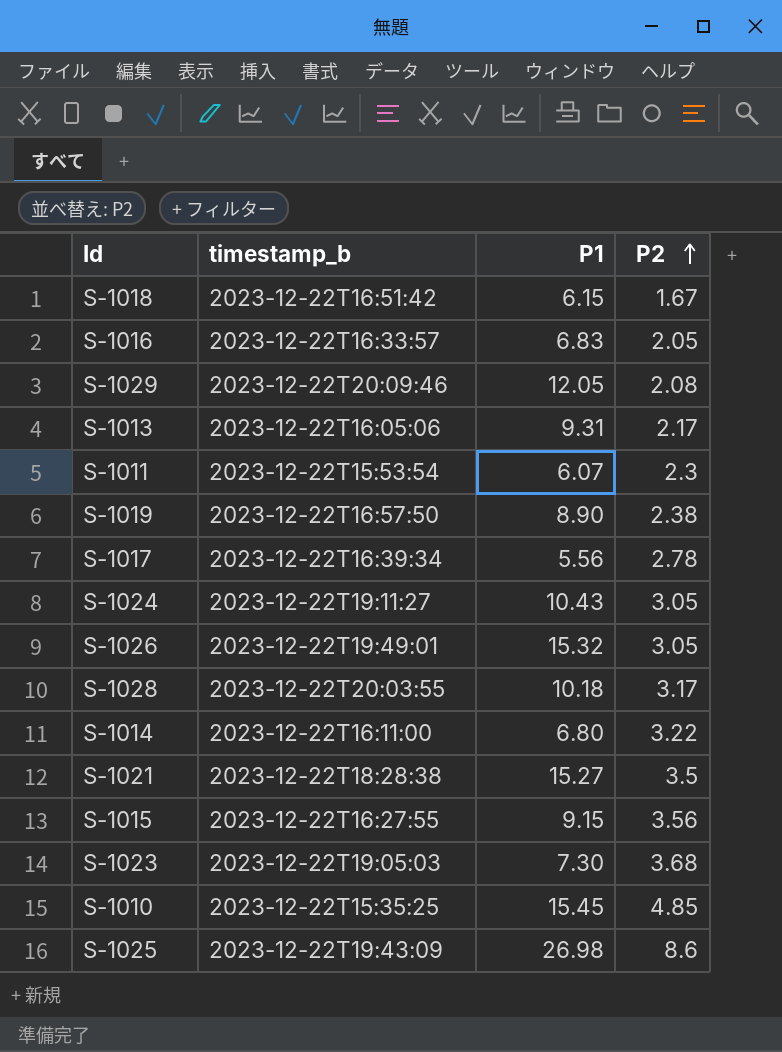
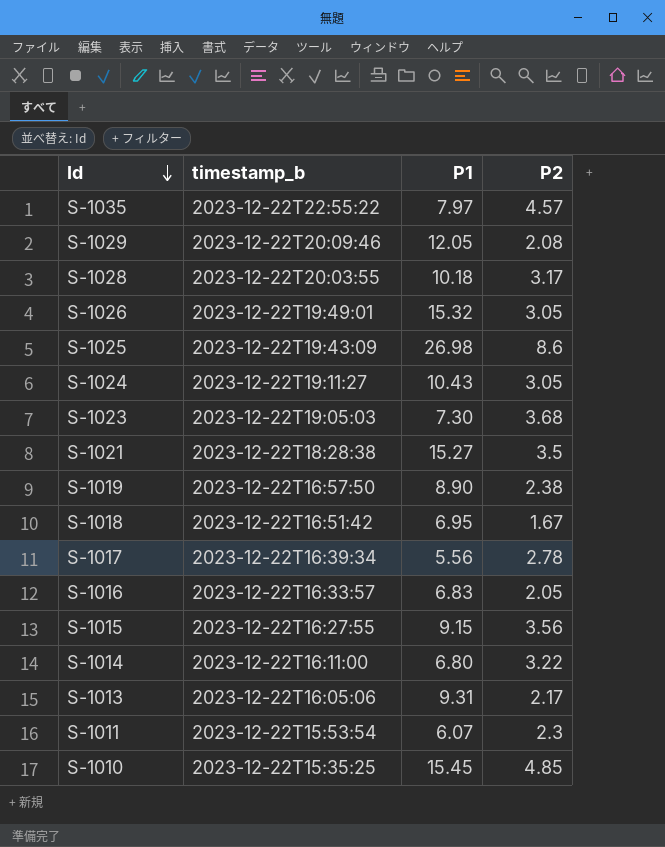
row order: P2 ascending -> Id descending
row S-1035: none -> 2023-12-22T22:55:22 | 7.97 | 4.57
S-1018 | P1: 6.15 -> 6.95

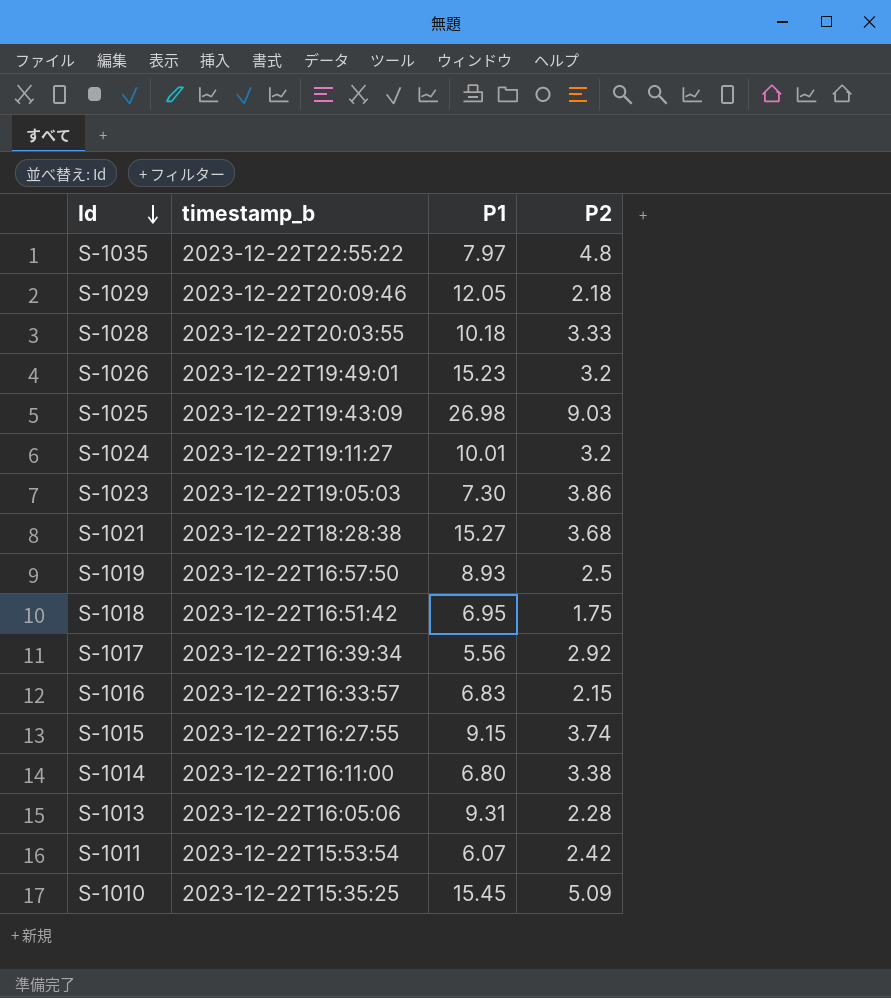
S-1035 | P2: 4.57 -> 4.8
S-1029 | P2: 2.08 -> 2.18
S-1028 | P2: 3.17 -> 3.33
S-1026 | P1: 15.32 -> 15.23
S-1026 | P2: 3.05 -> 3.2
S-1025 | P2: 8.6 -> 9.03
S-1024 | P1: 10.43 -> 10.01
S-1024 | P2: 3.05 -> 3.2
S-1023 | P2: 3.68 -> 3.86
S-1021 | P2: 3.5 -> 3.68
S-1019 | P1: 8.90 -> 8.93
S-1019 | P2: 2.38 -> 2.5
S-1018 | P2: 1.67 -> 1.75
S-1017 | P2: 2.78 -> 2.92
S-1016 | P2: 2.05 -> 2.15
S-1015 | P2: 3.56 -> 3.74
S-1014 | P2: 3.22 -> 3.38
S-1013 | P2: 2.17 -> 2.28
S-1011 | P2: 2.3 -> 2.42
S-1010 | P2: 4.85 -> 5.09

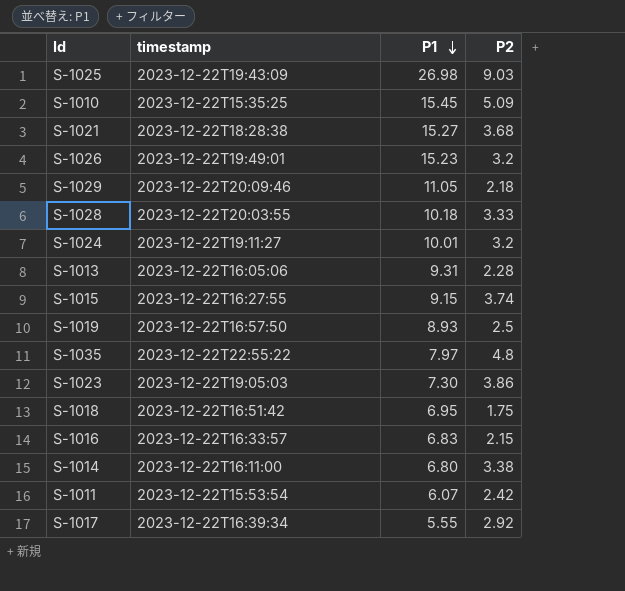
row order: Id descending -> P1 descending
column name: timestamp_b -> timestamp
S-1029 | P1: 12.05 -> 11.05
S-1017 | P1: 5.56 -> 5.55

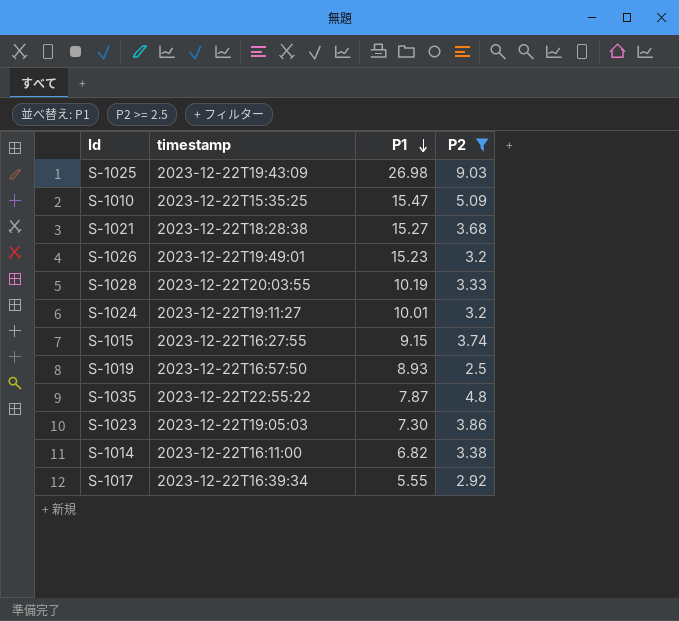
filter: none -> P2 >= 2.5
S-1010 | P1: 15.45 -> 15.47
S-1028 | P1: 10.18 -> 10.19
S-1035 | P1: 7.97 -> 7.87
S-1014 | P1: 6.80 -> 6.82

